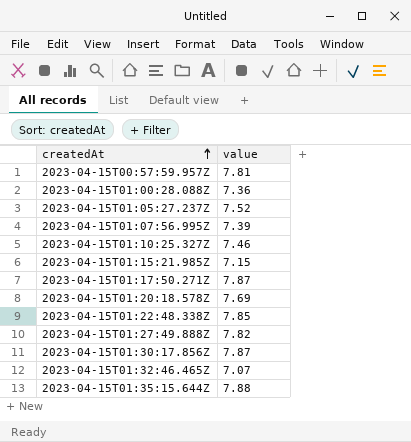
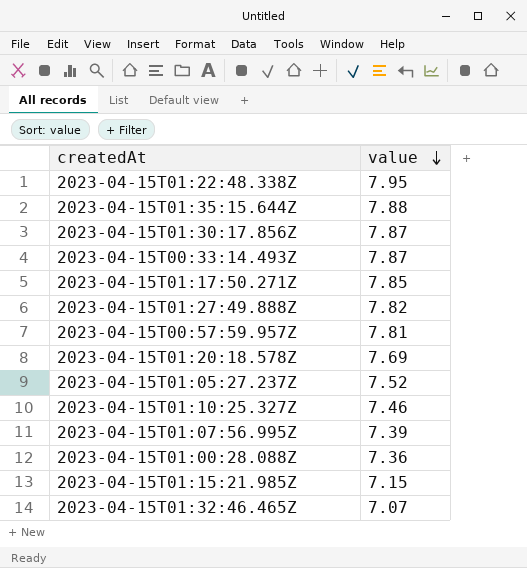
row order: createdAt ascending -> value descending
2023-04-15T01:22:48.338Z | value: 7.85 -> 7.95
row 2023-04-15T00:33:14.493Z: none -> 7.87
2023-04-15T01:17:50.271Z | value: 7.87 -> 7.85

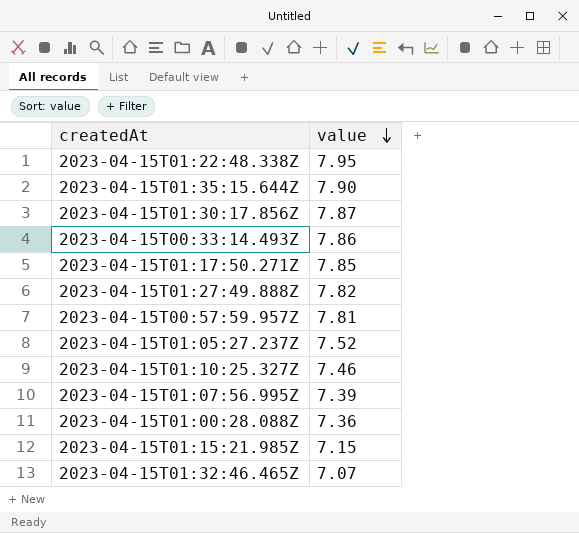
row 2023-04-15T01:20:18.578Z: 7.69 -> none
2023-04-15T01:35:15.644Z | value: 7.88 -> 7.90
2023-04-15T00:33:14.493Z | value: 7.87 -> 7.86

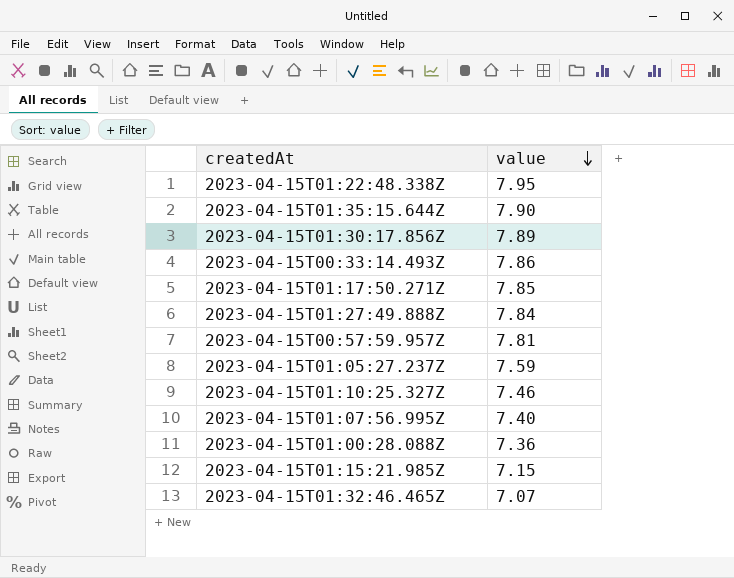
2023-04-15T01:30:17.856Z | value: 7.87 -> 7.89
2023-04-15T01:27:49.888Z | value: 7.82 -> 7.84
2023-04-15T01:05:27.237Z | value: 7.52 -> 7.59
2023-04-15T01:07:56.995Z | value: 7.39 -> 7.40

